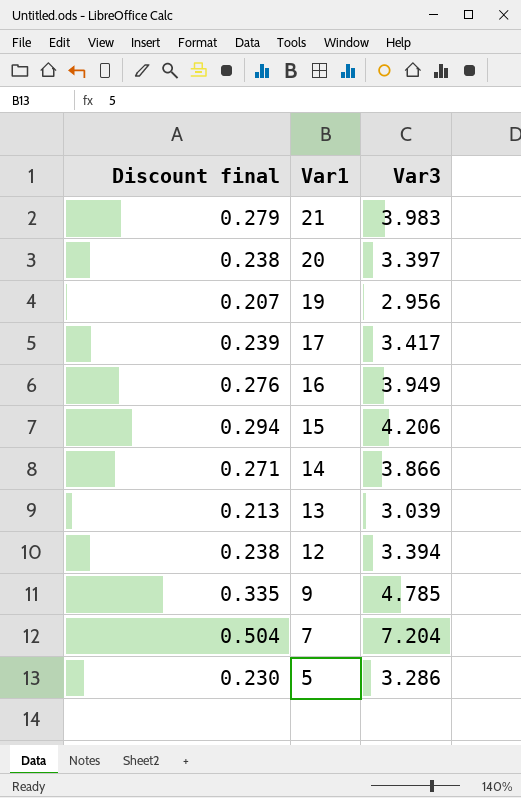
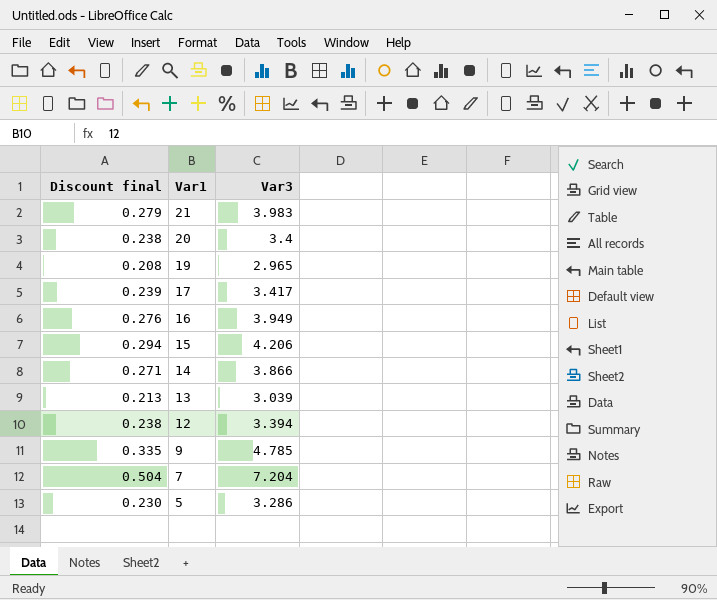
20 | Var3: 3.397 -> 3.4
19 | Discount final: 0.207 -> 0.208
19 | Var3: 2.956 -> 2.965

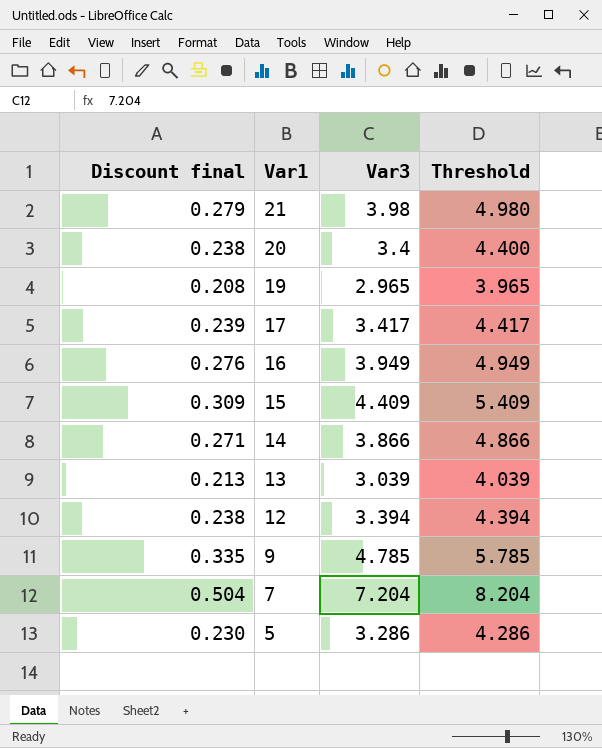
column Threshold | formula: none -> [Var3] + 1
21 | Var3: 3.983 -> 3.98
15 | Discount final: 0.294 -> 0.309
15 | Var3: 4.206 -> 4.409

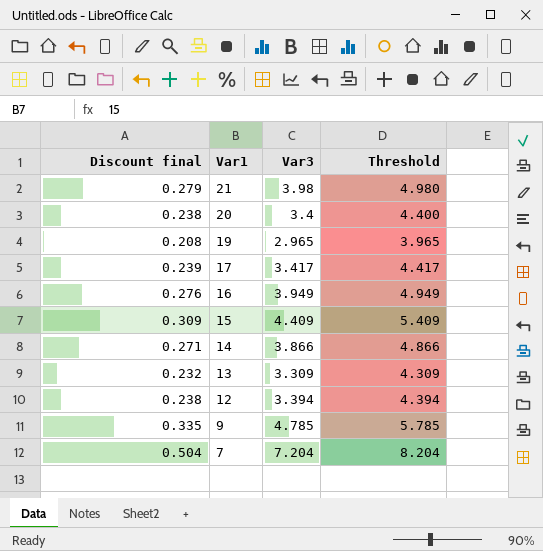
row 5: 0.230 | 3.286 | 4.286 -> none
13 | Discount final: 0.213 -> 0.232
13 | Var3: 3.039 -> 3.309
13 | Threshold: 4.039 -> 4.309

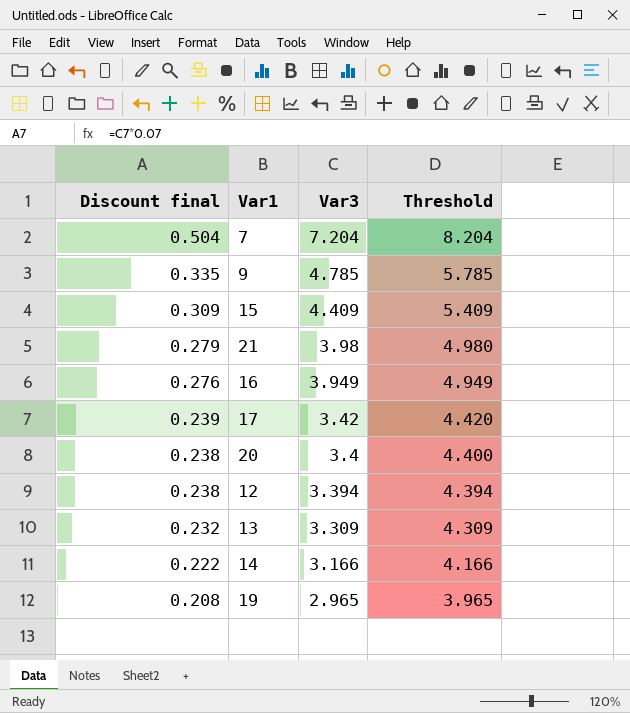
row order: Var1 descending -> Discount final descending
17 | Var3: 3.417 -> 3.42
17 | Threshold: 4.417 -> 4.420
14 | Discount final: 0.271 -> 0.222
14 | Var3: 3.866 -> 3.166
14 | Threshold: 4.866 -> 4.166

